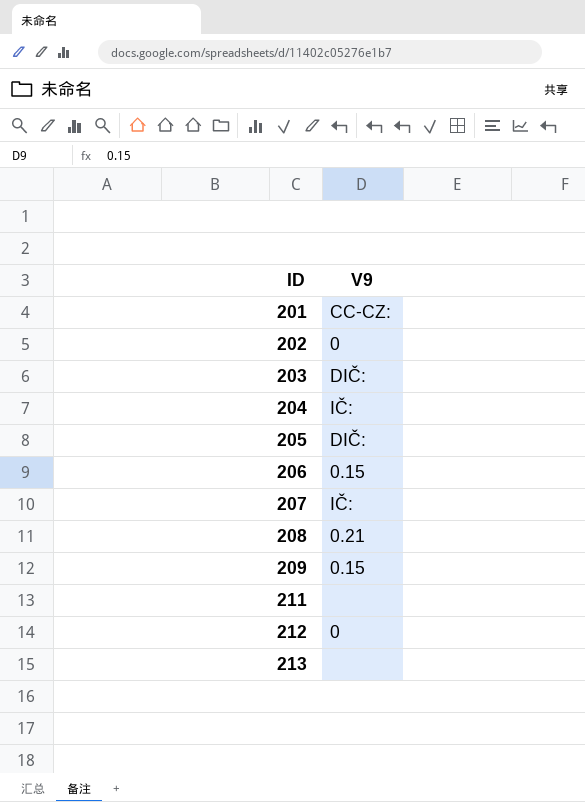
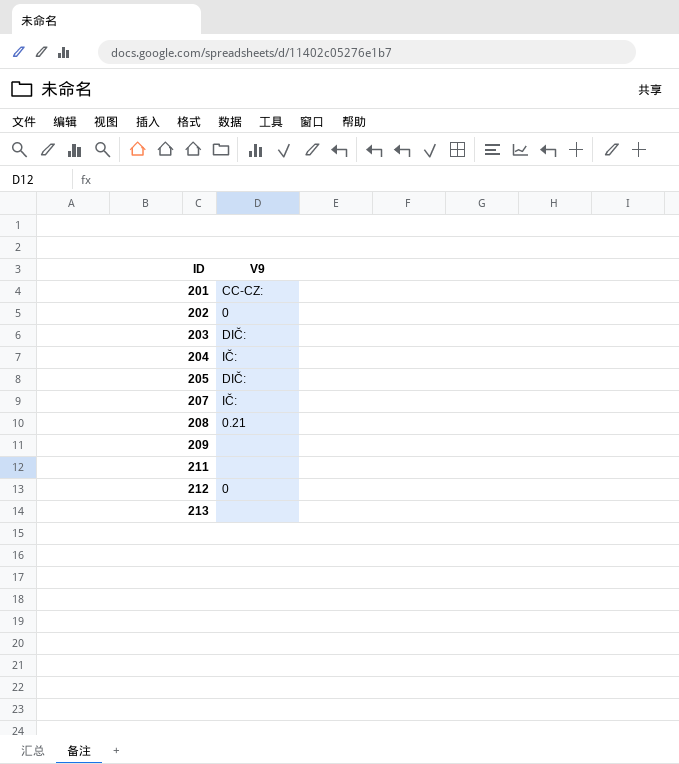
row 206: 0.15 -> none
209 | V9: 0.15 -> none

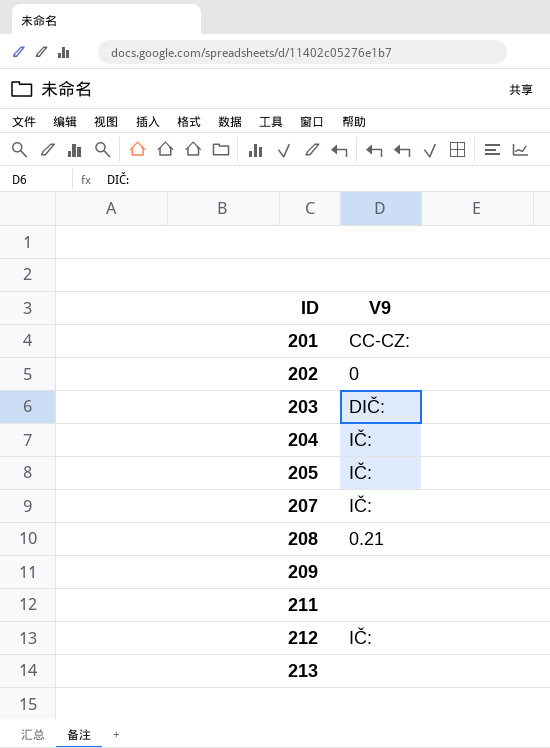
205 | V9: DIČ: -> IČ:
212 | V9: 0 -> IČ:

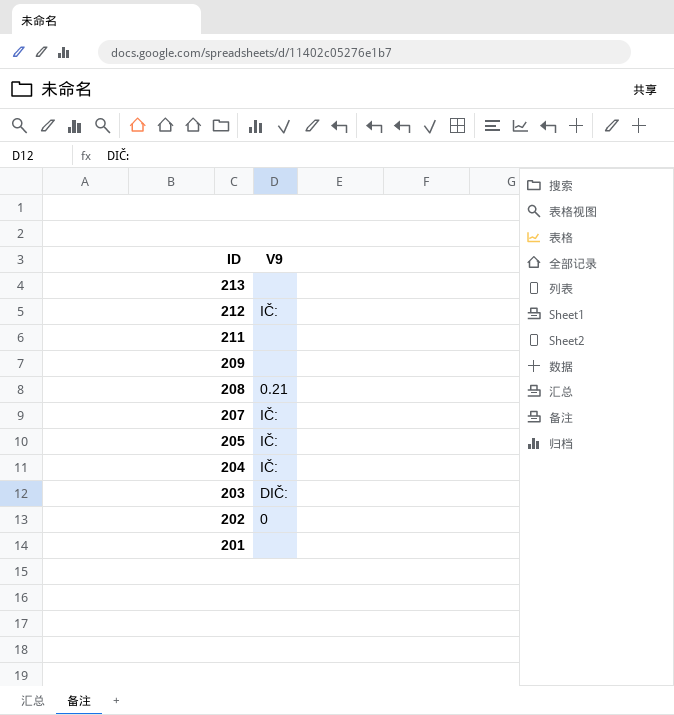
row order: ID ascending -> ID descending
201 | V9: CC-CZ: -> none

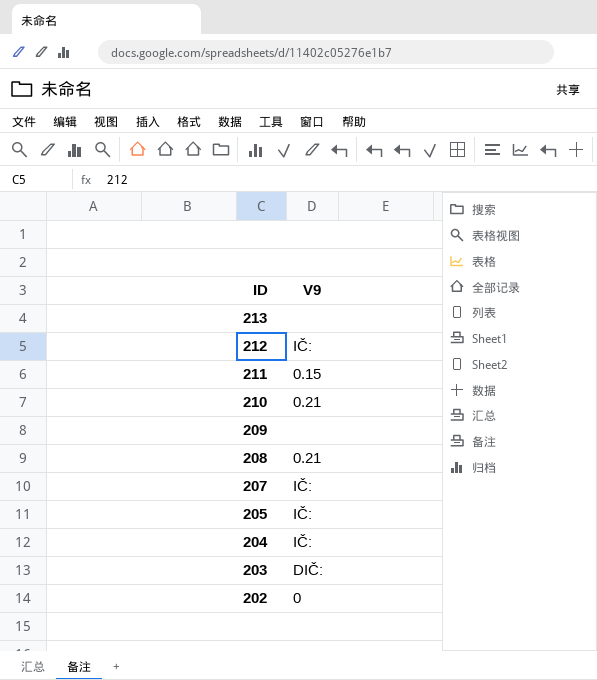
row 201: none -> none
211 | V9: none -> 0.15
row 210: none -> 0.21

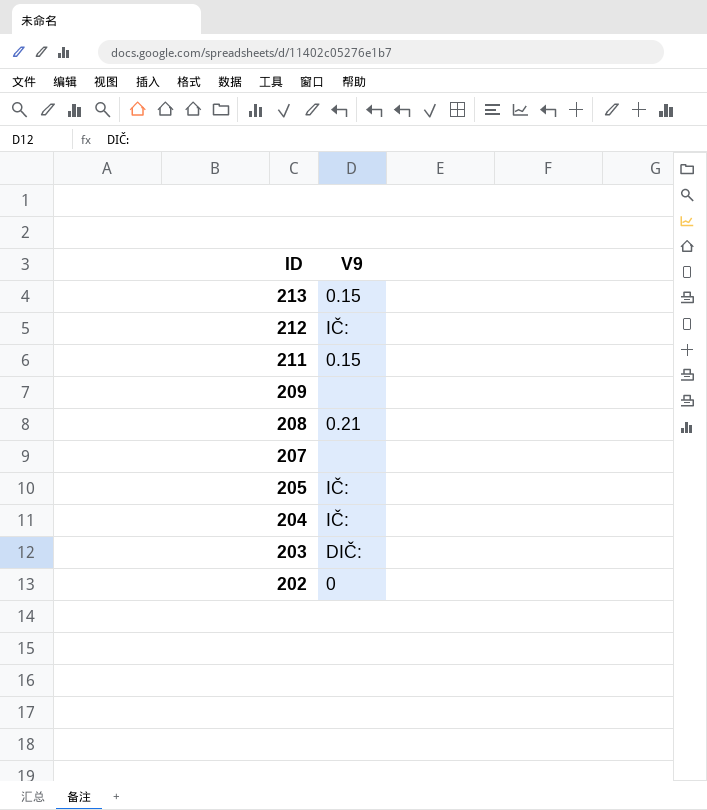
row 210: 0.21 -> none
213 | V9: none -> 0.15
207 | V9: IČ: -> none

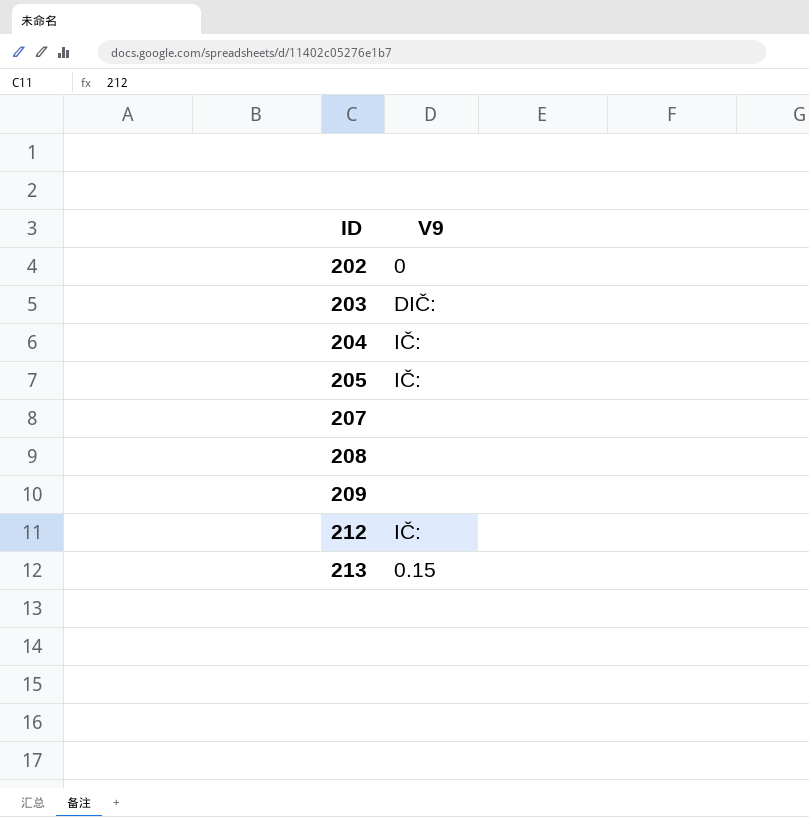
row order: ID descending -> ID ascending
row 211: 0.15 -> none
208 | V9: 0.21 -> none

